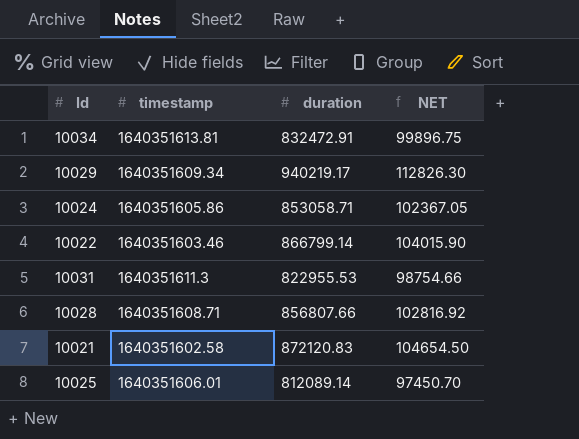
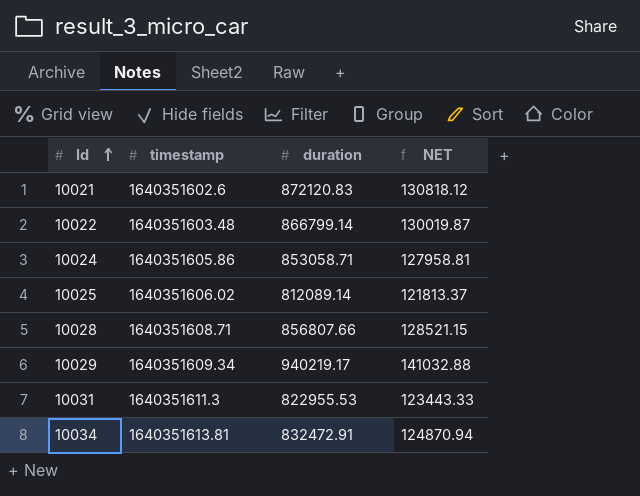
row order: none -> Id ascending
column NET | formula: [duration] * 0.12 -> [duration] * 0.15
10021 | timestamp: 1640351602.58 -> 1640351602.6
10022 | timestamp: 1640351603.46 -> 1640351603.48
10025 | timestamp: 1640351606.01 -> 1640351606.02

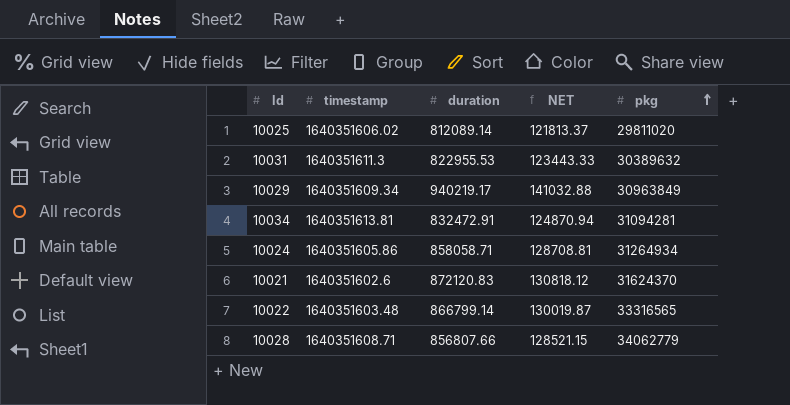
row order: Id ascending -> pkg ascending
column pkg | position: none -> 5
10024 | duration: 853058.71 -> 858058.71
10024 | NET: 127958.81 -> 128708.81

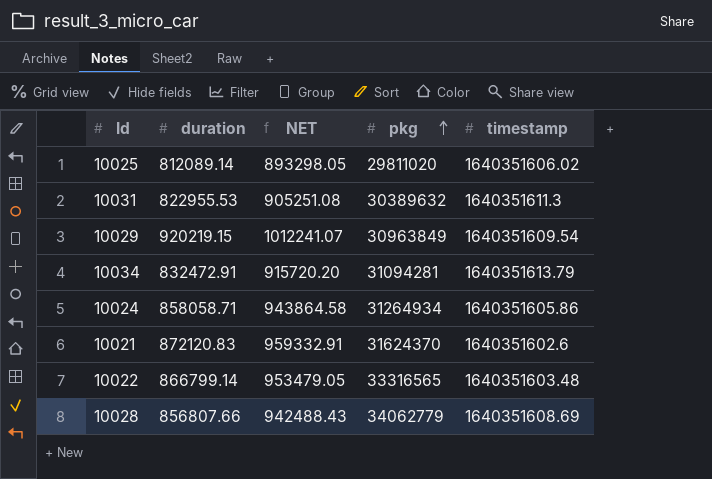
column NET | formula: [duration] * 0.15 -> [duration] * 1.1
column timestamp | position: 2 -> 5
10029 | duration: 940219.17 -> 920219.15
10029 | timestamp: 1640351609.34 -> 1640351609.54
10034 | timestamp: 1640351613.81 -> 1640351613.79
10028 | timestamp: 1640351608.71 -> 1640351608.69

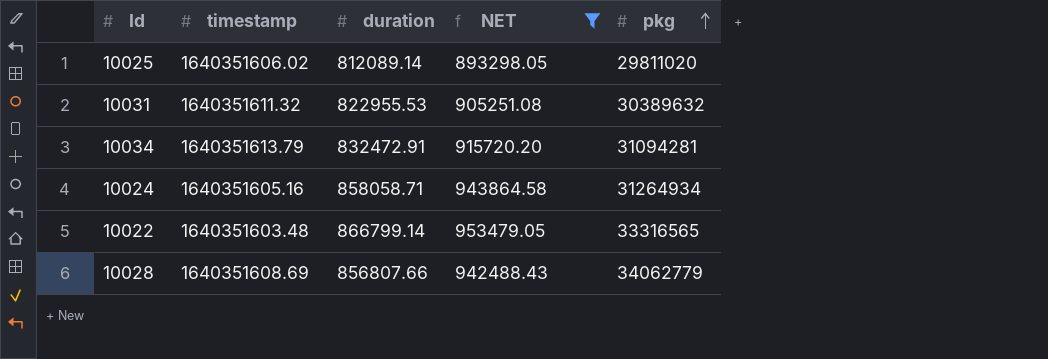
filter: none -> NET <= 953479.05
column timestamp | position: 5 -> 2
10031 | timestamp: 1640351611.3 -> 1640351611.32
10024 | timestamp: 1640351605.86 -> 1640351605.16

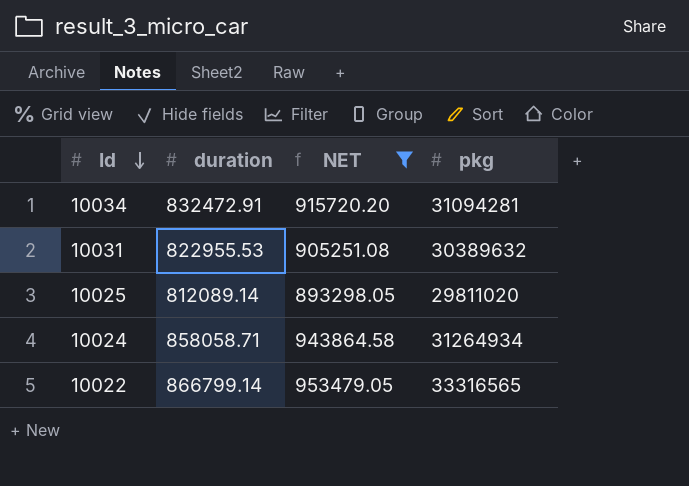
row order: pkg ascending -> Id descending
column timestamp | position: 2 -> none
row 10028: 1640351608.69 | 856807.66 | 942488.43 | 34062779 -> none

